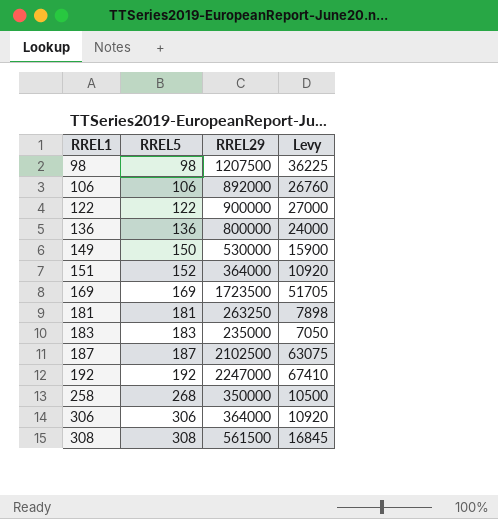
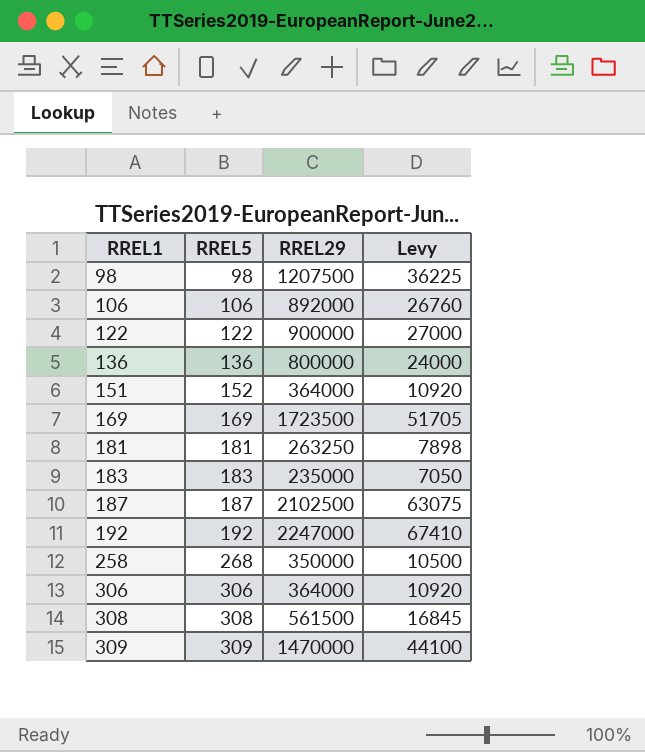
row 149: 150 | 530000 | 15900 -> none
row 309: none -> 309 | 1470000 | 44100

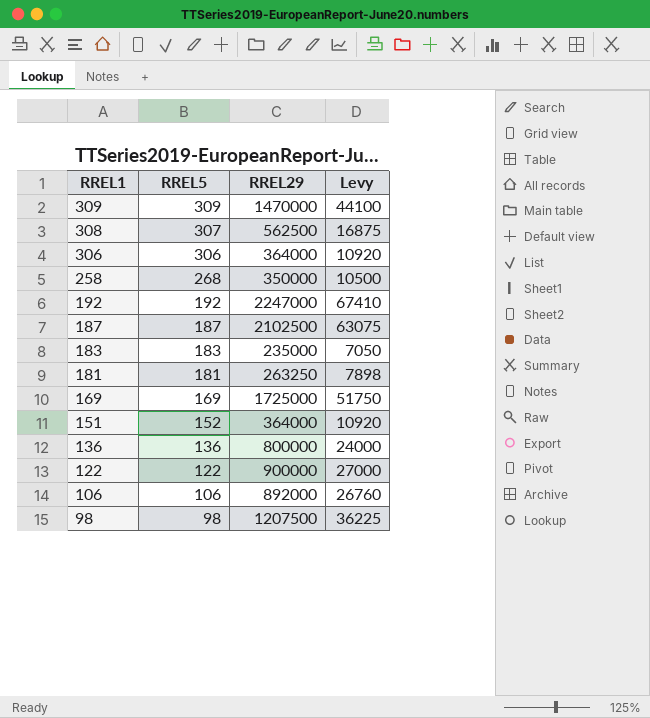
row order: RREL1 ascending -> RREL1 descending
308 | RREL5: 308 -> 307
308 | RREL29: 561500 -> 562500
308 | Levy: 16845 -> 16875
169 | RREL29: 1723500 -> 1725000
169 | Levy: 51705 -> 51750

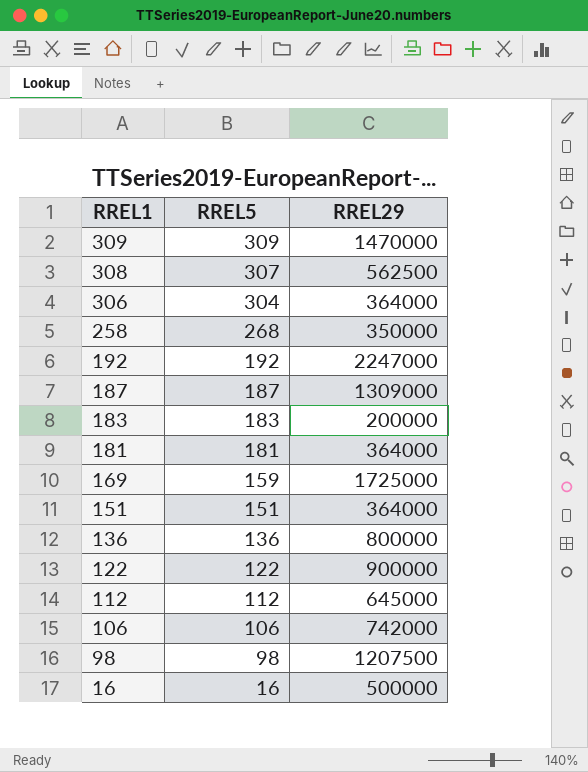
column Levy | formula: [RREL29] * 0.03 -> none
306 | RREL5: 306 -> 304
187 | RREL29: 2102500 -> 1309000
183 | RREL29: 235000 -> 200000
181 | RREL29: 263250 -> 364000
169 | RREL5: 169 -> 159
151 | RREL5: 152 -> 151
row 112: none -> 112 | 645000
106 | RREL29: 892000 -> 742000
row 16: none -> 16 | 500000

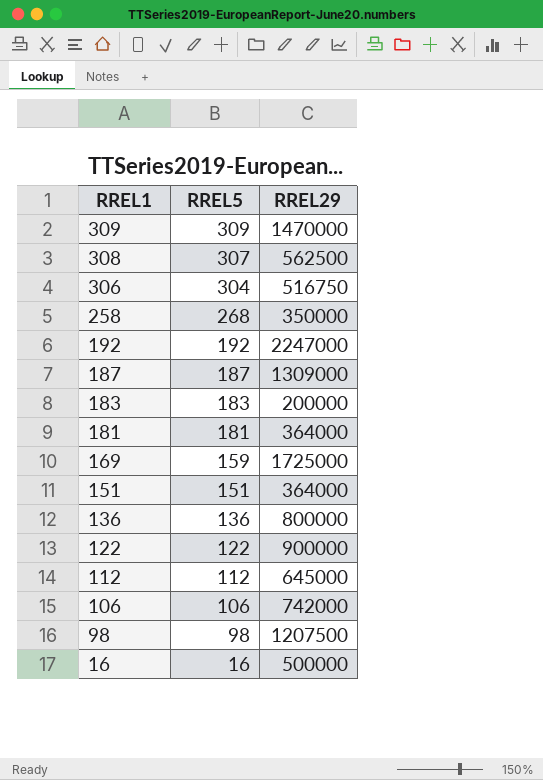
306 | RREL29: 364000 -> 516750

